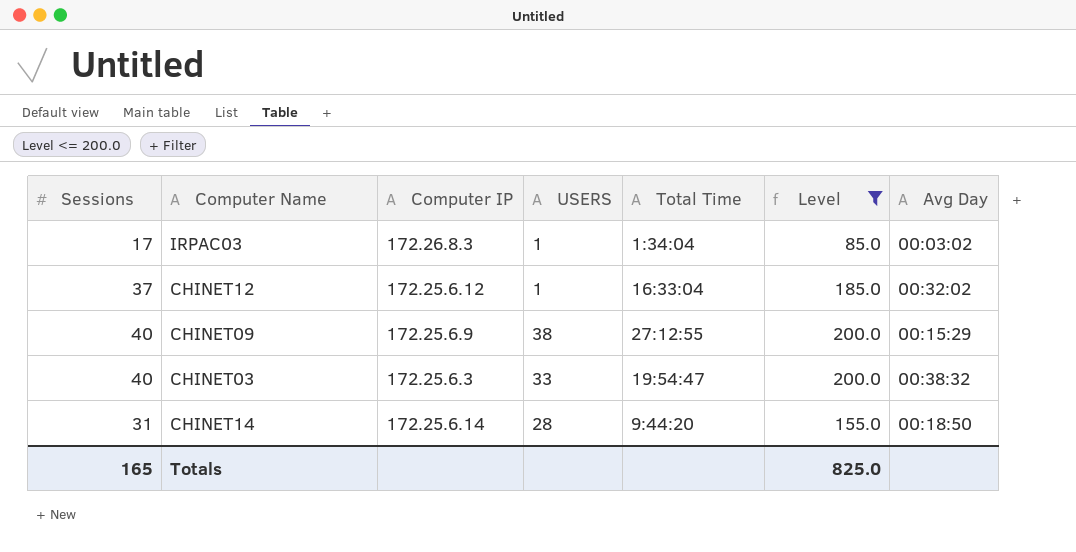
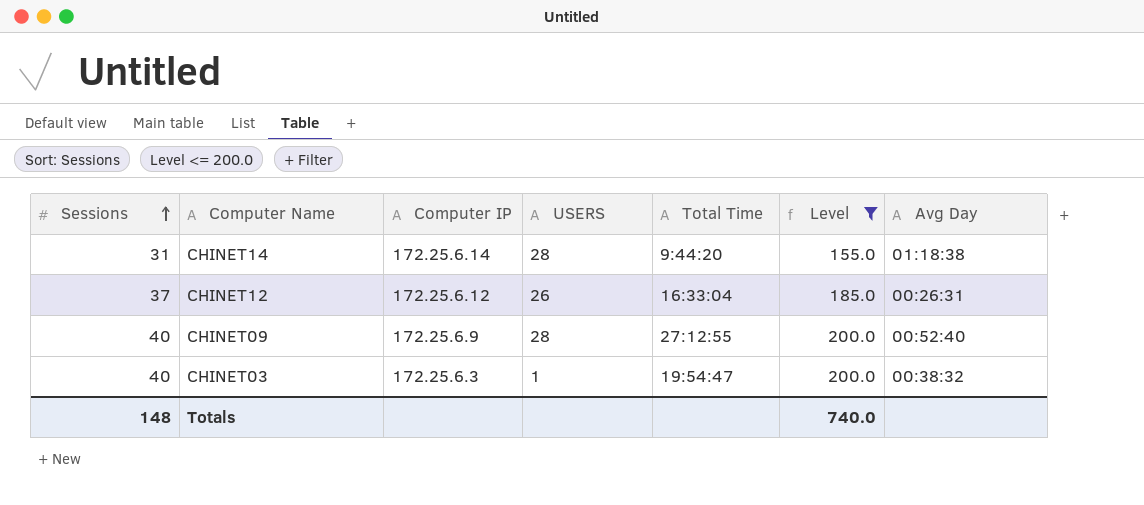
row order: none -> Sessions ascending
row IRPAC03: 17 | 172.26.8.3 | 1 | 1:34:04 | 85.0 | 00:03:02 -> none
CHINET14 | Avg Day: 00:18:50 -> 01:18:38
CHINET12 | USERS: 1 -> 26
CHINET12 | Avg Day: 00:32:02 -> 00:26:31
CHINET09 | USERS: 38 -> 28
CHINET09 | Avg Day: 00:15:29 -> 00:52:40
CHINET03 | USERS: 33 -> 1
Totals | Sessions: 165 -> 148
Totals | Level: 825.0 -> 740.0

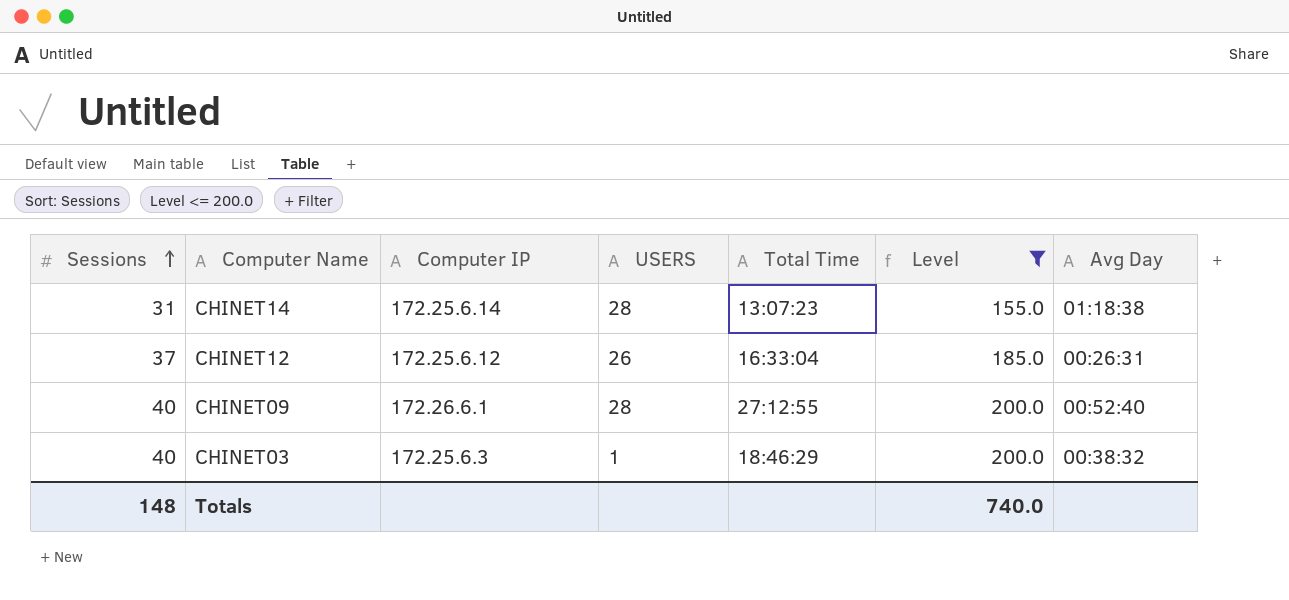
CHINET14 | Total Time: 9:44:20 -> 13:07:23
CHINET09 | Computer IP: 172.25.6.9 -> 172.26.6.1
CHINET03 | Total Time: 19:54:47 -> 18:46:29

